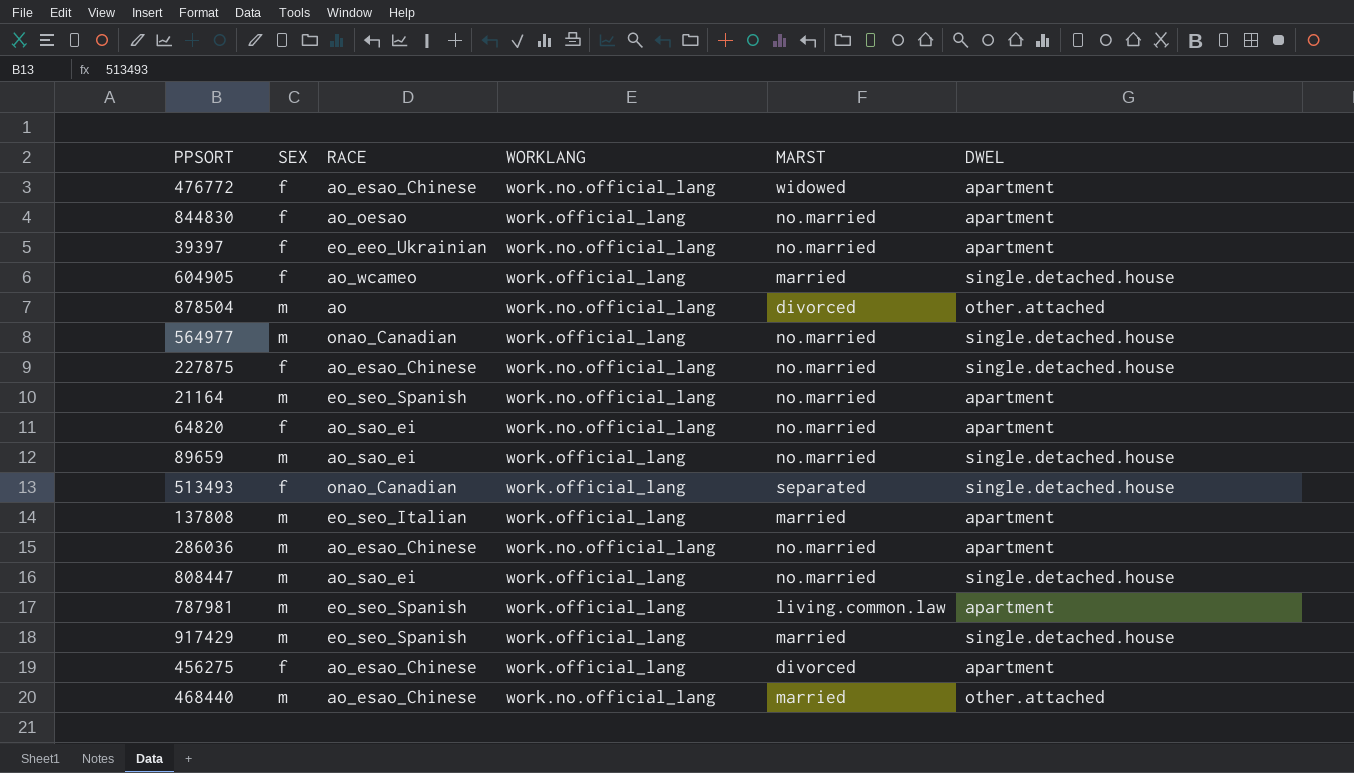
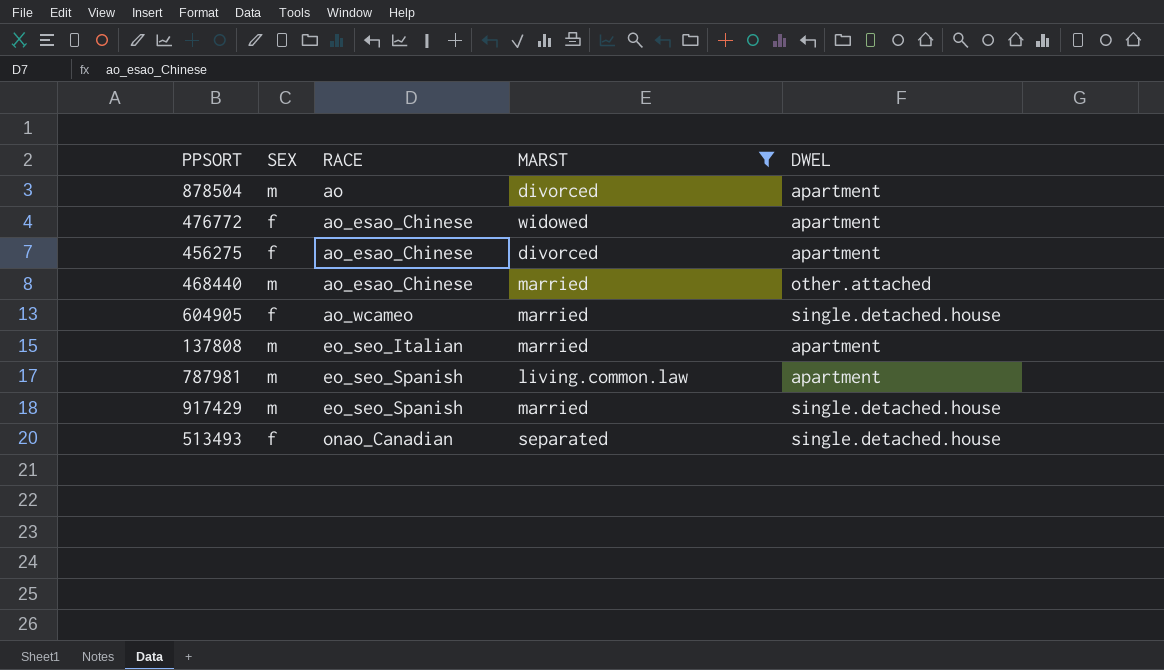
filter: none -> MARST != no.married
row order: none -> RACE ascending
column WORKLANG | position: 4 -> none
878504 | DWEL: other.attached -> apartment

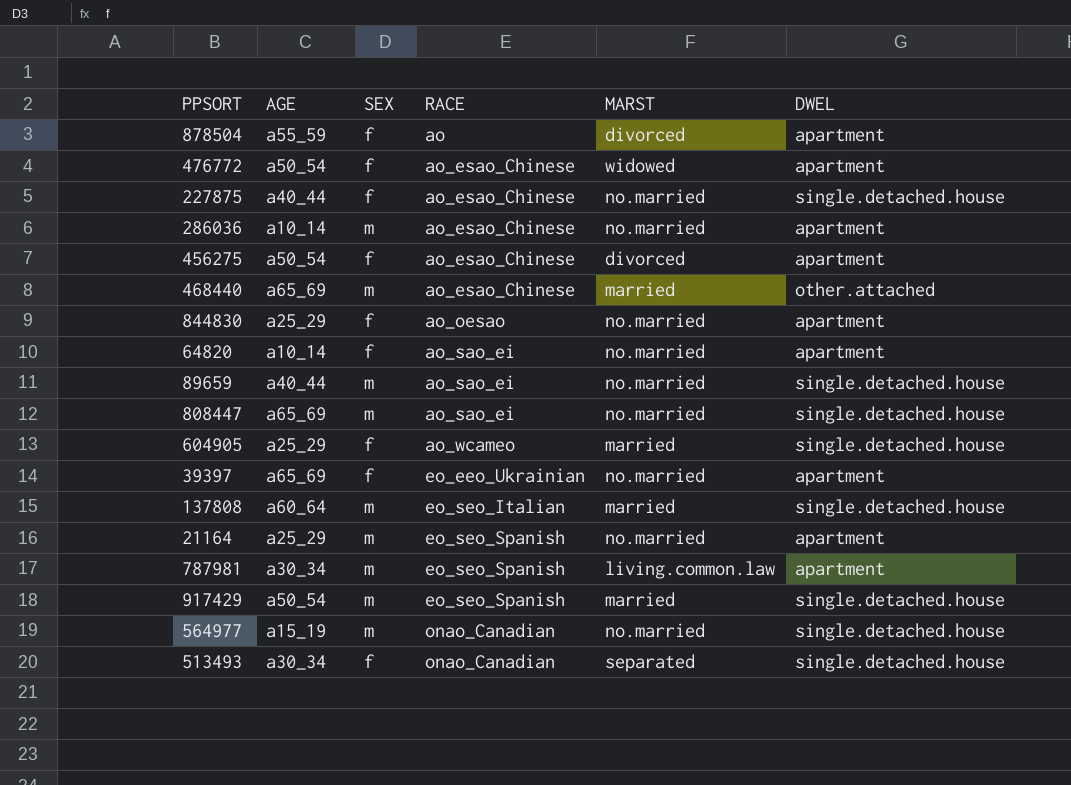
filter: MARST != no.married -> none
column AGE | position: none -> 2
878504 | SEX: m -> f
137808 | DWEL: apartment -> single.detached.house

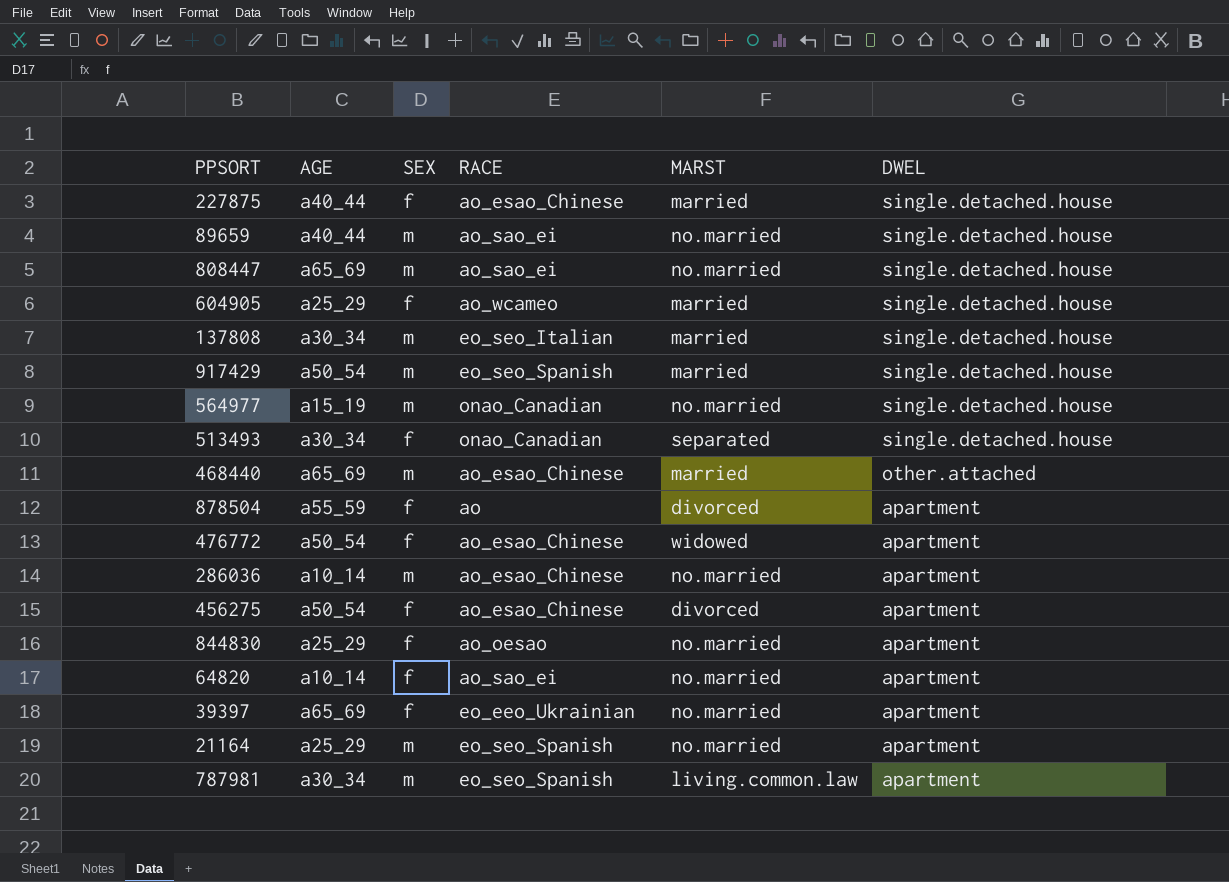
row order: RACE ascending -> DWEL descending
227875 | MARST: no.married -> married
137808 | AGE: a60_64 -> a30_34

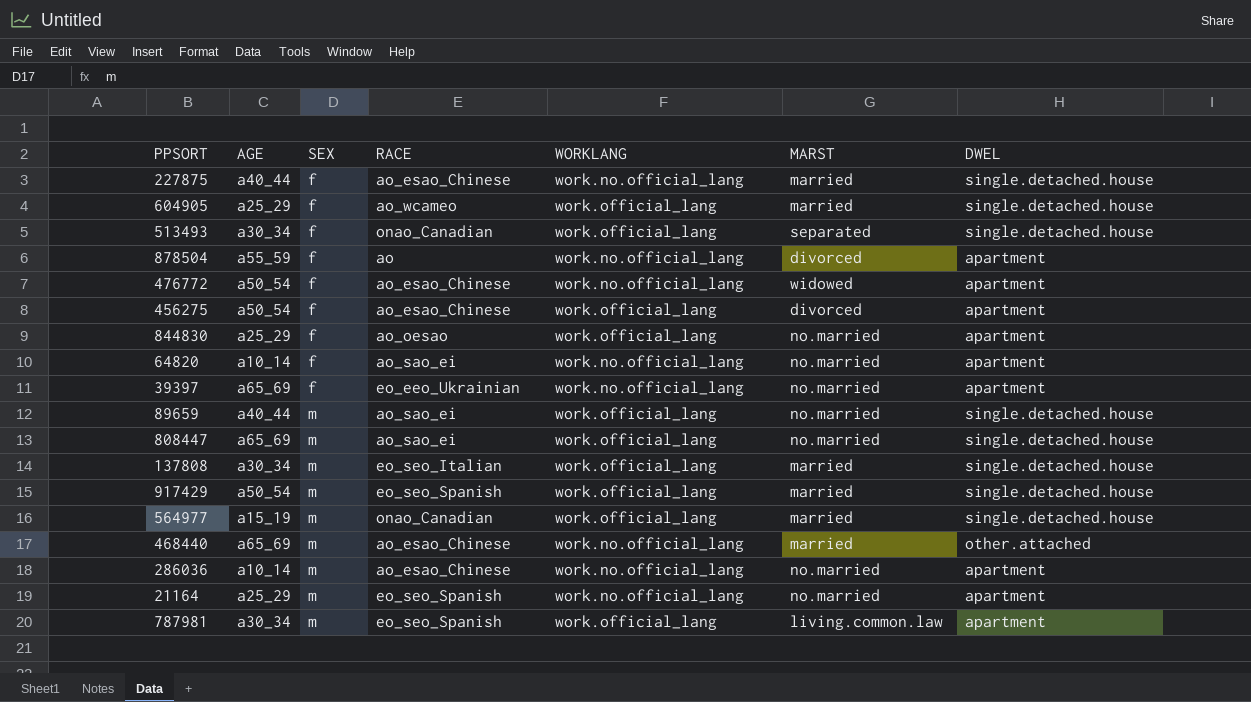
row order: DWEL descending -> SEX ascending
column WORKLANG | position: none -> 5
564977 | MARST: no.married -> married

